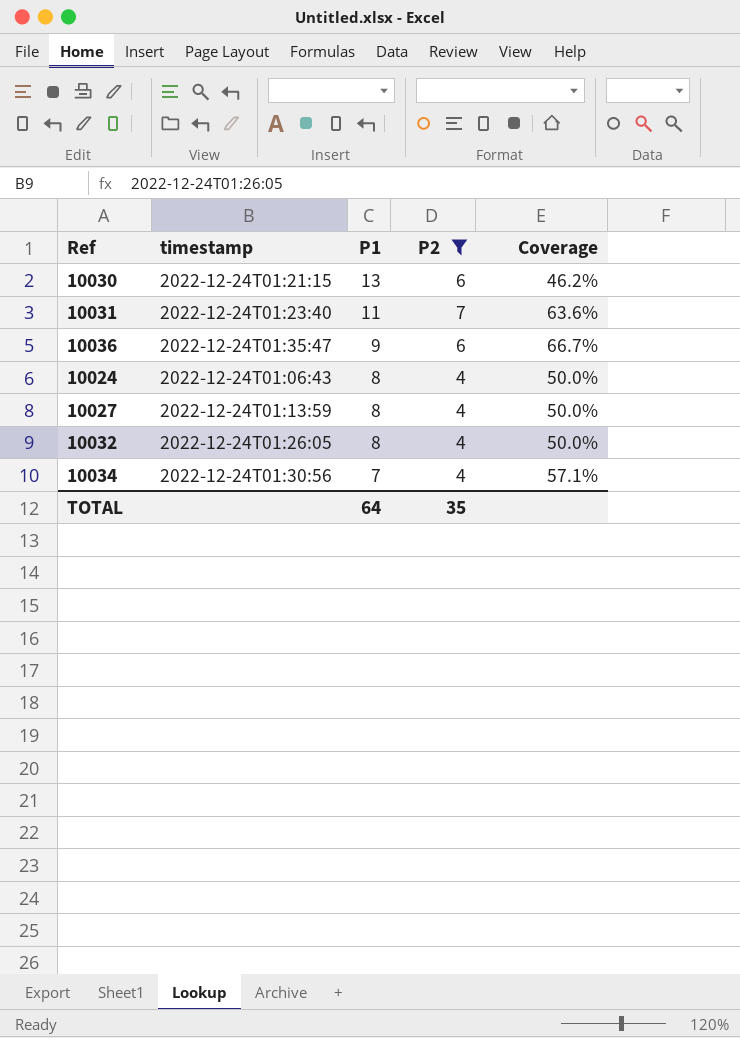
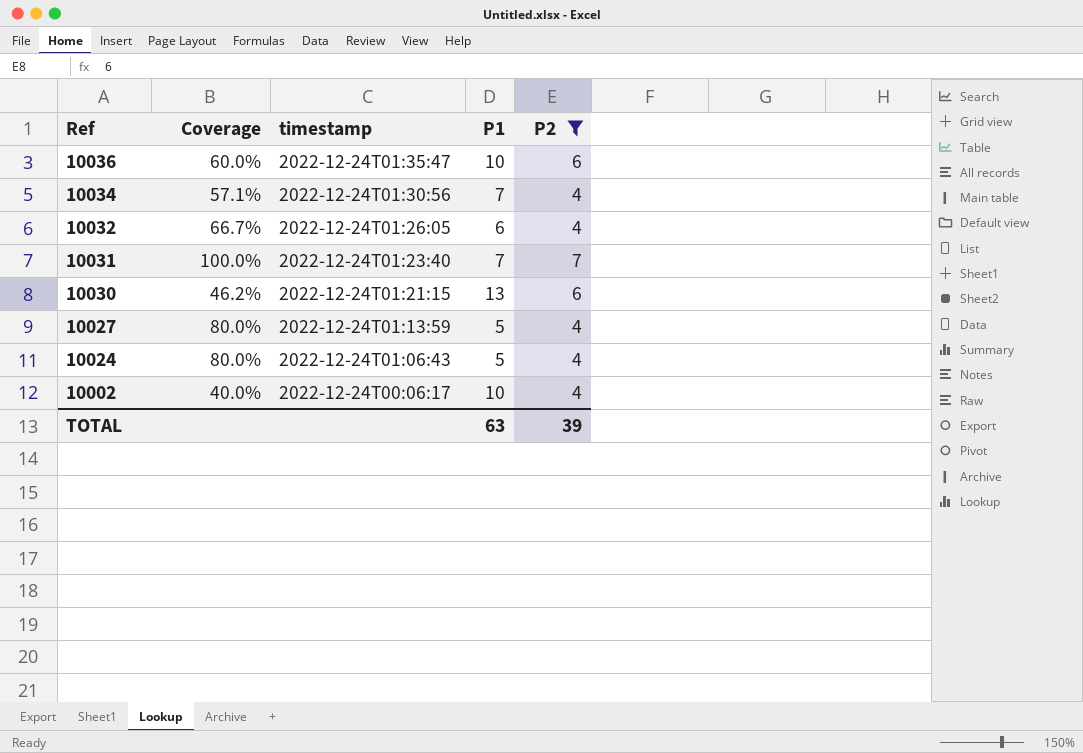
row order: P1 descending -> Ref descending
column Coverage | position: 5 -> 2
10036 | Coverage: 66.7% -> 60.0%
10036 | P1: 9 -> 10
10032 | Coverage: 50.0% -> 66.7%
10032 | P1: 8 -> 6
10031 | Coverage: 63.6% -> 100.0%
10031 | P1: 11 -> 7
10027 | Coverage: 50.0% -> 80.0%
10027 | P1: 8 -> 5
10024 | Coverage: 50.0% -> 80.0%
10024 | P1: 8 -> 5
row 10002: none -> 40.0% | 2022-12-24T00:06:17 | 10 | 4
TOTAL | P1: 64 -> 63
TOTAL | P2: 35 -> 39

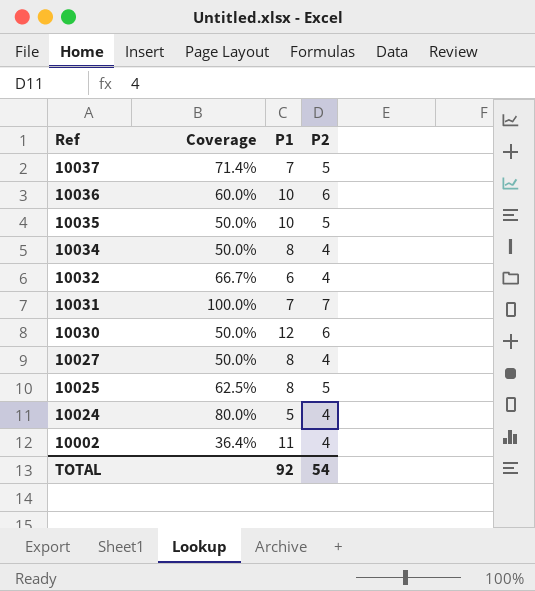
filter: P2 != 5 -> none
column timestamp | position: 3 -> none
10034 | Coverage: 57.1% -> 50.0%
10034 | P1: 7 -> 8
10030 | Coverage: 46.2% -> 50.0%
10030 | P1: 13 -> 12
10027 | Coverage: 80.0% -> 50.0%
10027 | P1: 5 -> 8
10002 | Coverage: 40.0% -> 36.4%
10002 | P1: 10 -> 11
TOTAL | P1: 63 -> 92
TOTAL | P2: 39 -> 54

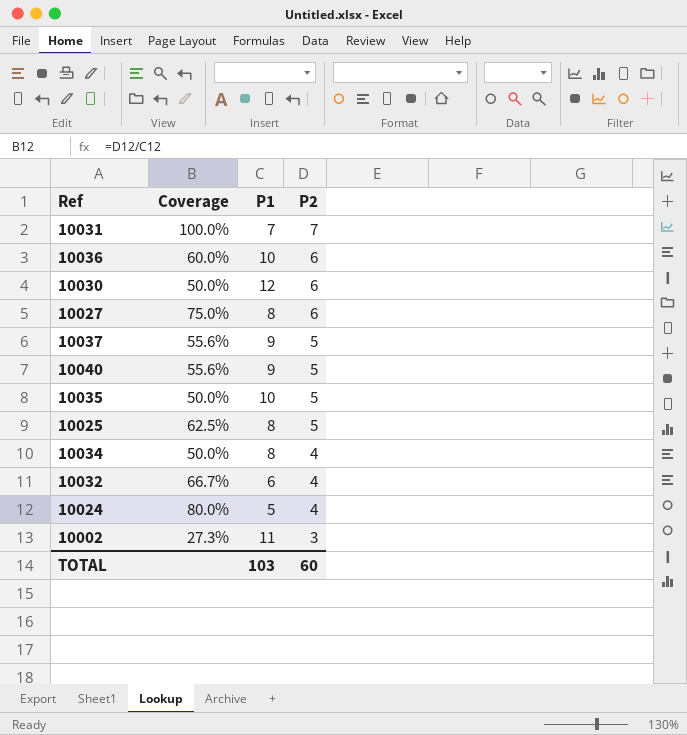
row order: Ref descending -> P2 descending
10027 | Coverage: 50.0% -> 75.0%
10027 | P2: 4 -> 6
10037 | Coverage: 71.4% -> 55.6%
10037 | P1: 7 -> 9
row 10040: none -> 55.6% | 9 | 5
10002 | Coverage: 36.4% -> 27.3%
10002 | P2: 4 -> 3
TOTAL | P1: 92 -> 103
TOTAL | P2: 54 -> 60

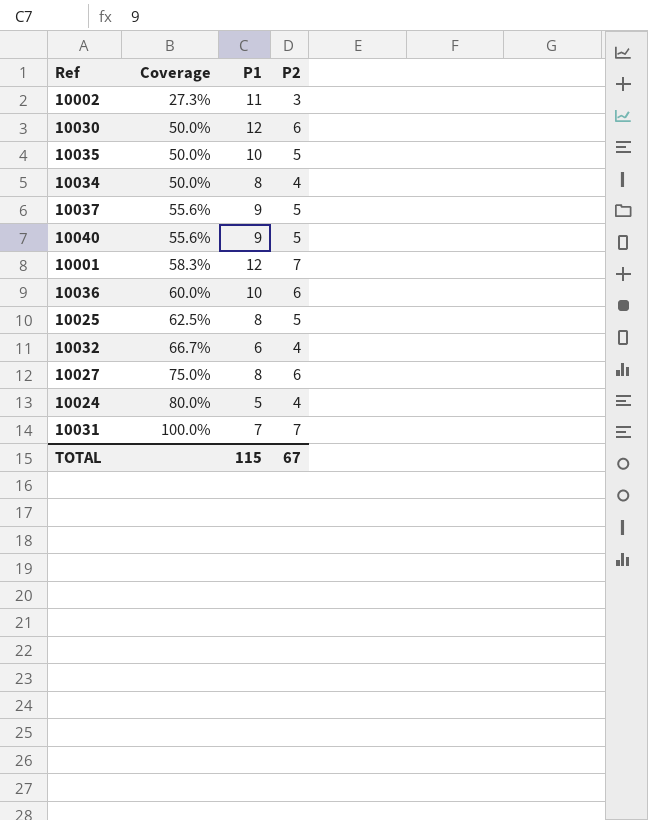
row order: P2 descending -> Coverage ascending
row 10001: none -> 58.3% | 12 | 7
TOTAL | P1: 103 -> 115
TOTAL | P2: 60 -> 67

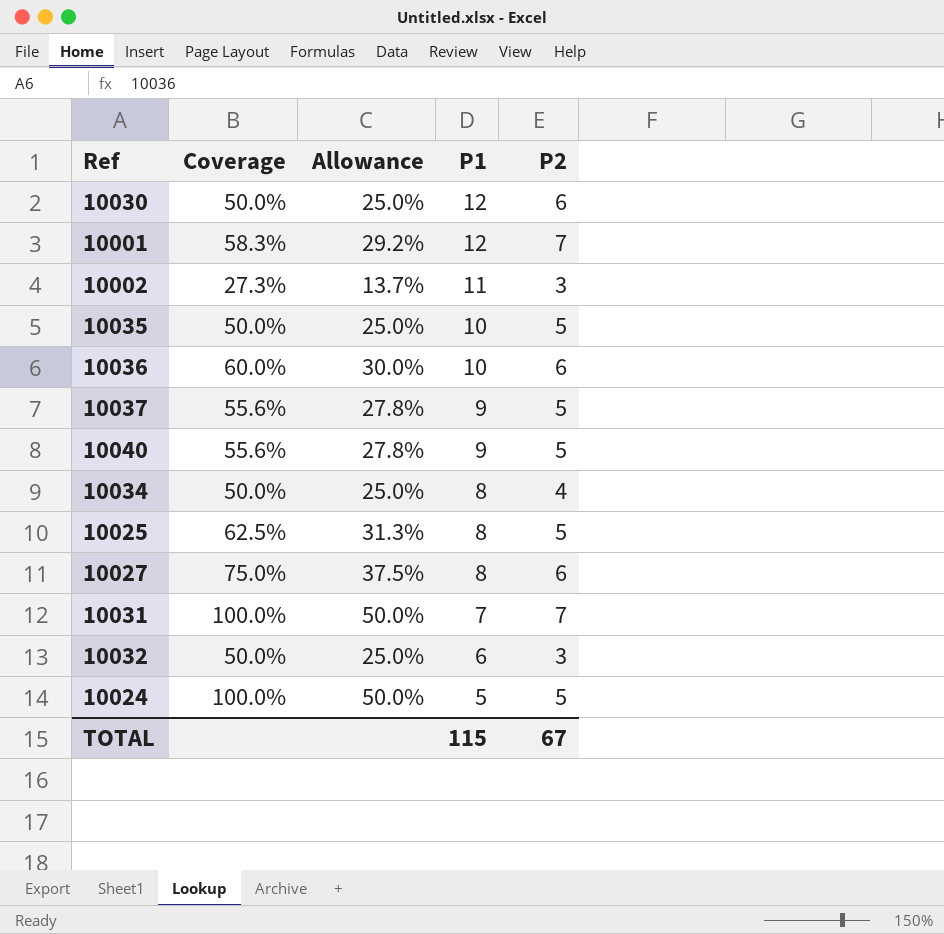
row order: Coverage ascending -> P1 descending
column Allowance | formula: none -> [Coverage] * 0.5
10032 | Coverage: 66.7% -> 50.0%
10032 | P2: 4 -> 3
10024 | Coverage: 80.0% -> 100.0%
10024 | P2: 4 -> 5

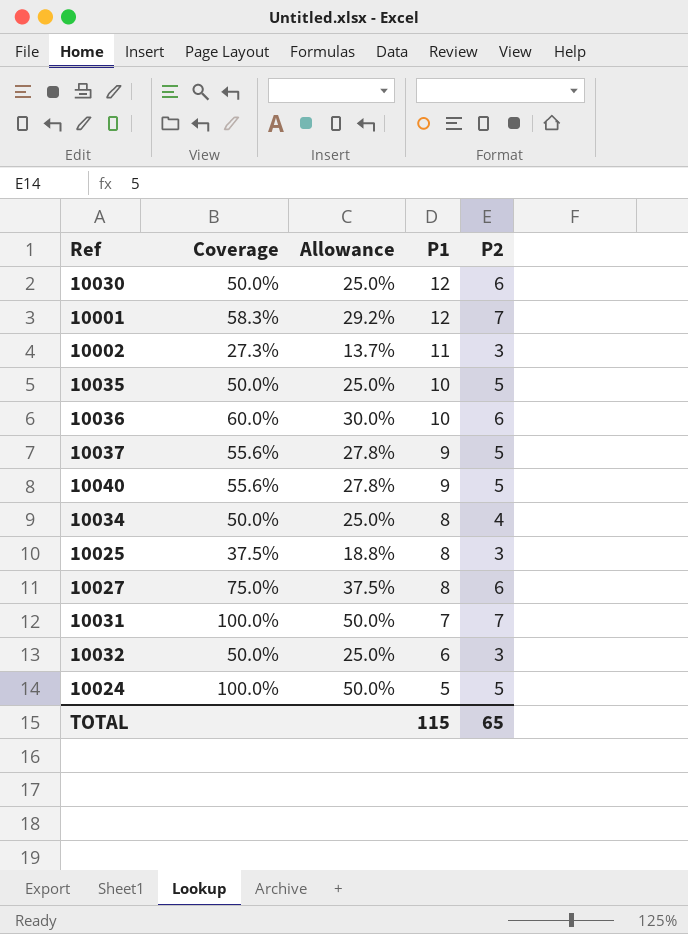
10025 | Coverage: 62.5% -> 37.5%
10025 | Allowance: 31.3% -> 18.8%
10025 | P2: 5 -> 3
TOTAL | P2: 67 -> 65

